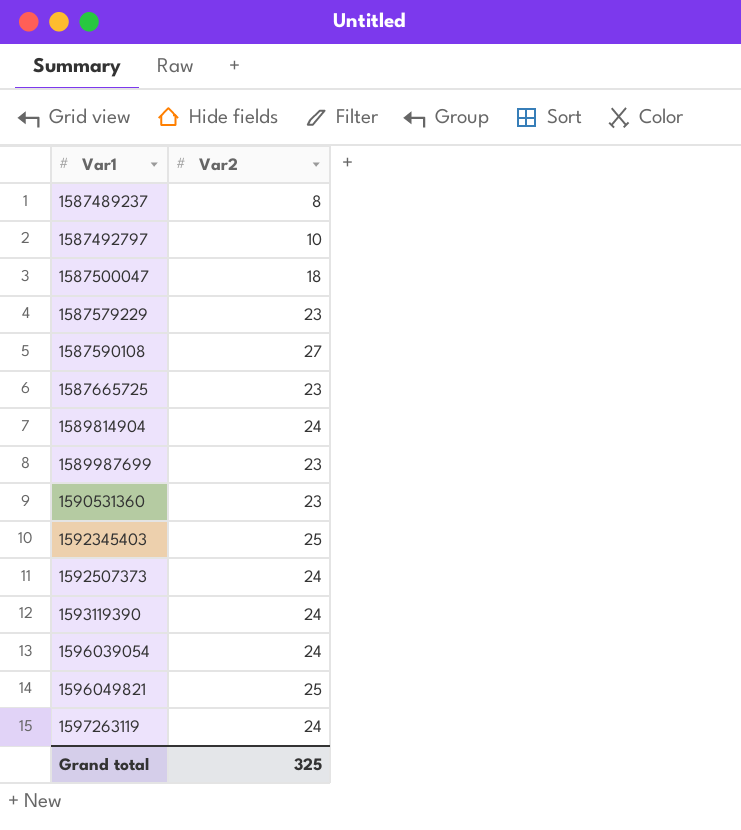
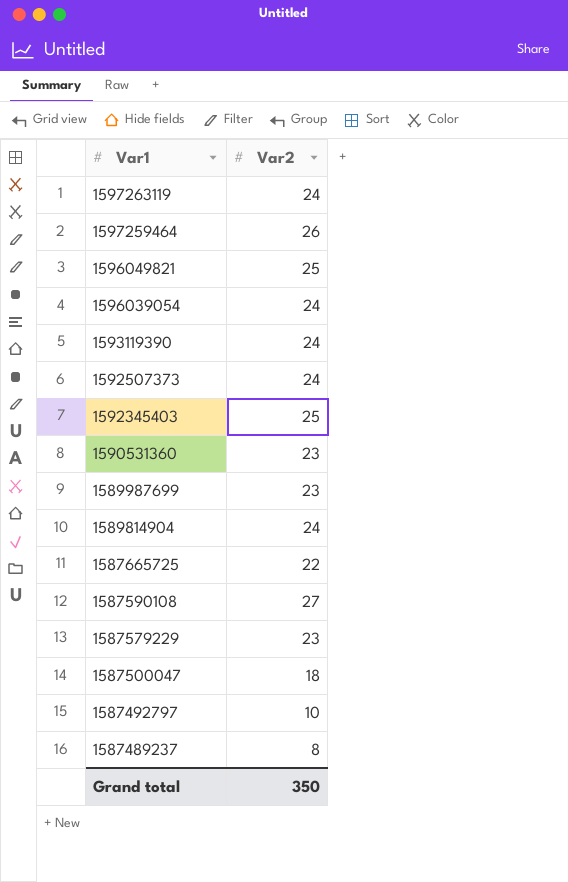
row order: Var1 ascending -> Var1 descending
row 1597259464: none -> 26
1587665725 | Var2: 23 -> 22
Grand total | Var2: 325 -> 350

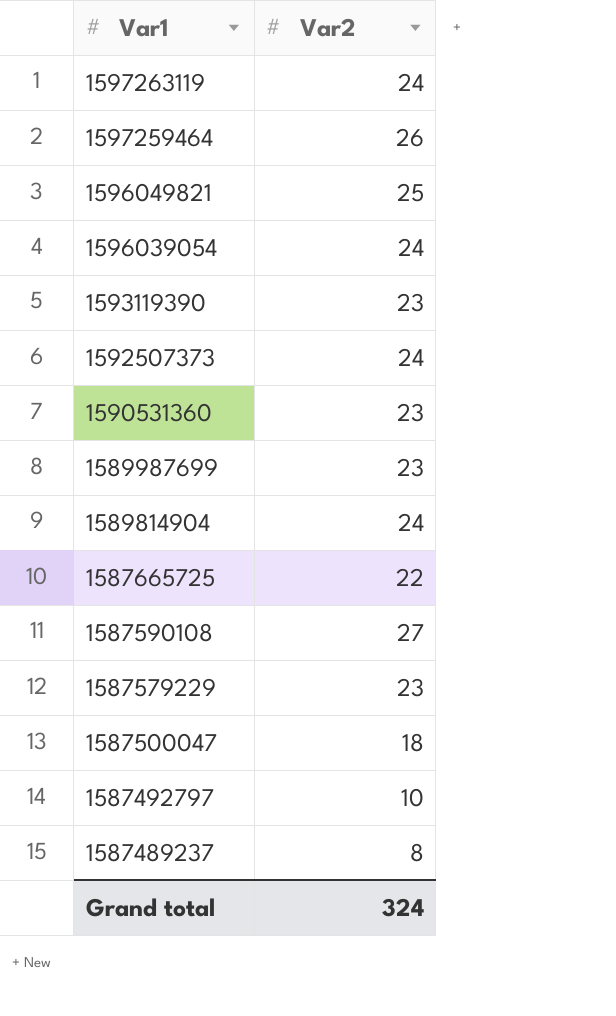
row 1592345403: 25 -> none
1593119390 | Var2: 24 -> 23
Grand total | Var2: 350 -> 324

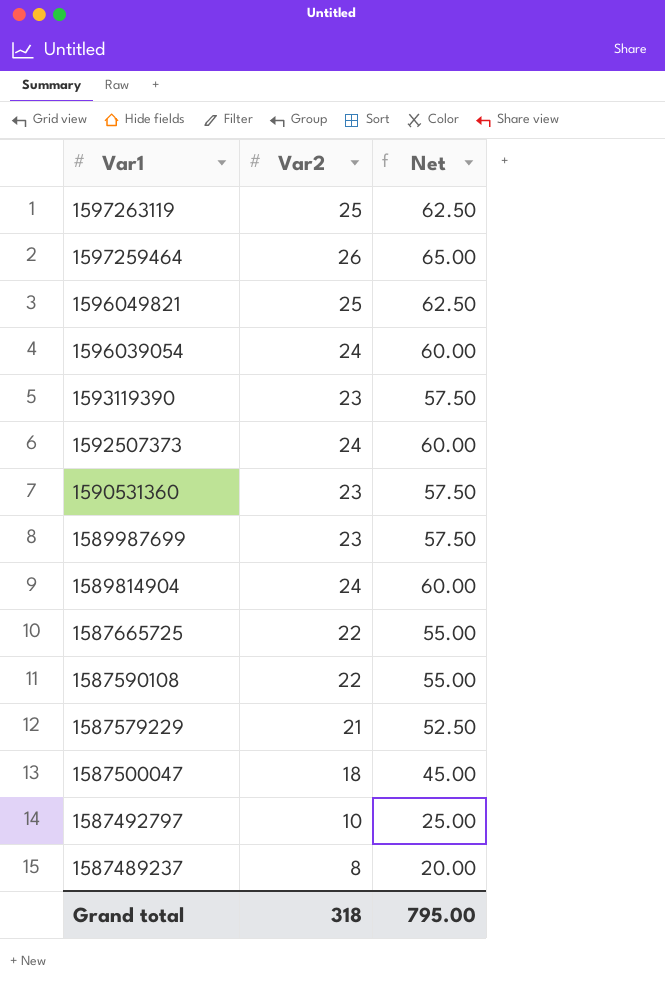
column Net | formula: none -> [Var2] * 2.5
1597263119 | Var2: 24 -> 25
1587590108 | Var2: 27 -> 22
1587579229 | Var2: 23 -> 21
Grand total | Var2: 324 -> 318

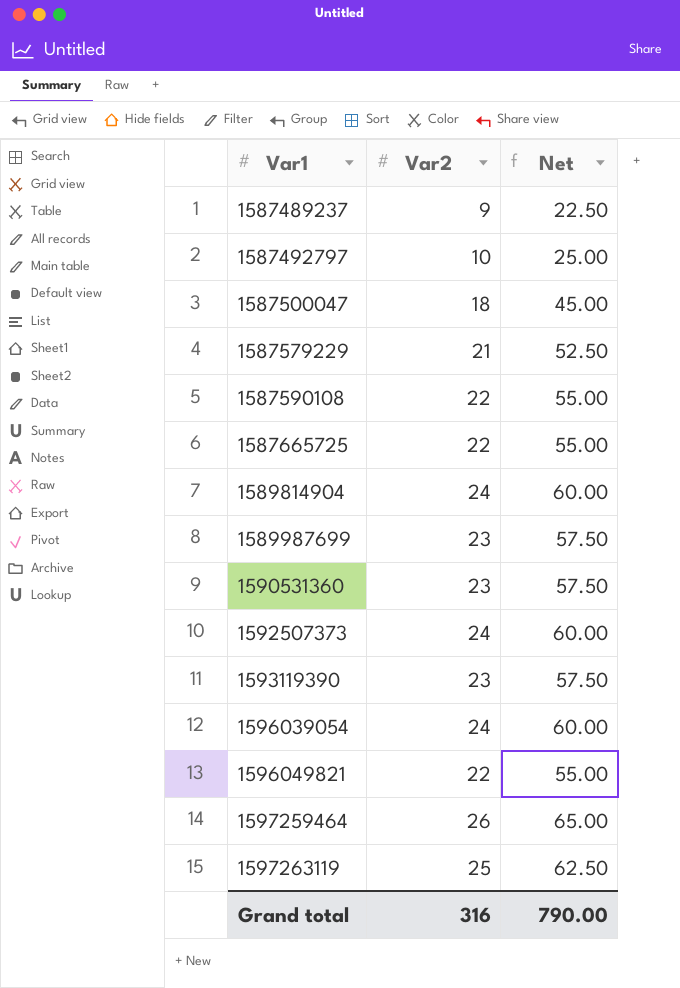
row order: Var1 descending -> Var1 ascending
1587489237 | Var2: 8 -> 9
1587489237 | Net: 20.00 -> 22.50
1596049821 | Var2: 25 -> 22
1596049821 | Net: 62.50 -> 55.00
Grand total | Var2: 318 -> 316
Grand total | Net: 795.00 -> 790.00

